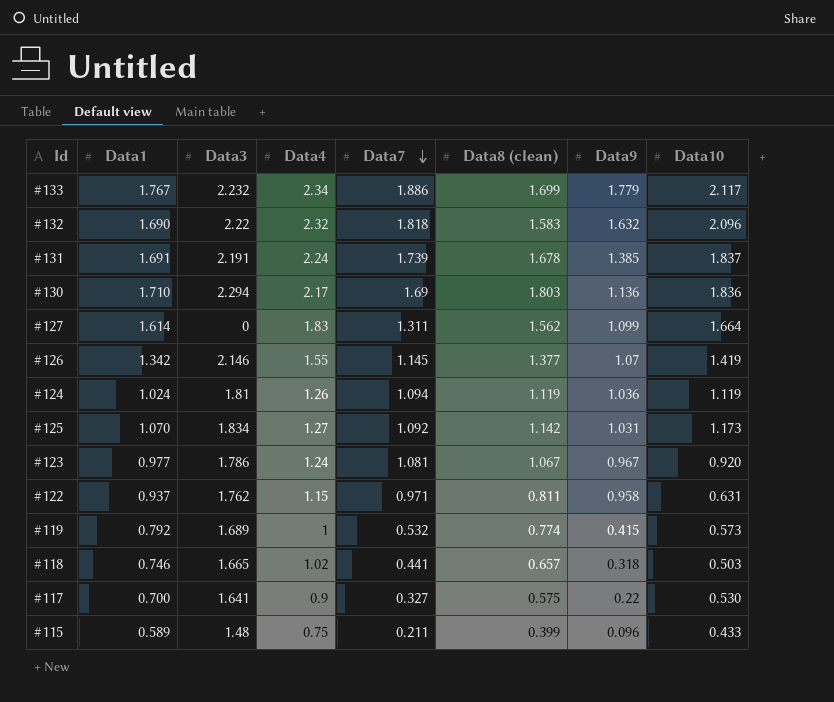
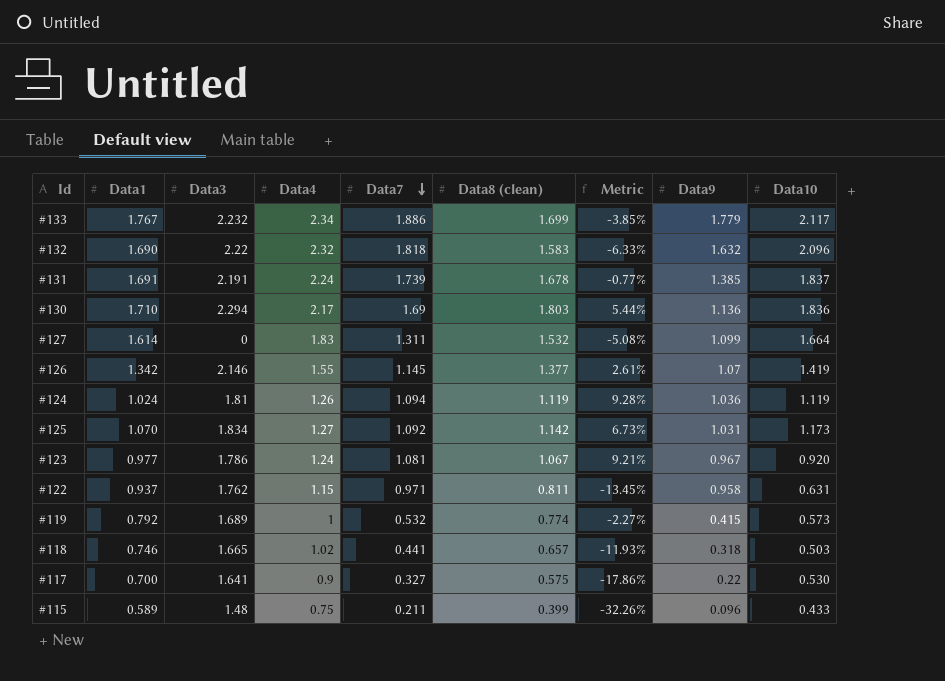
column Metric | formula: none -> ([Data8 (clean)] - [Data1]) / [Data1]
#127 | Data8 (clean): 1.562 -> 1.532

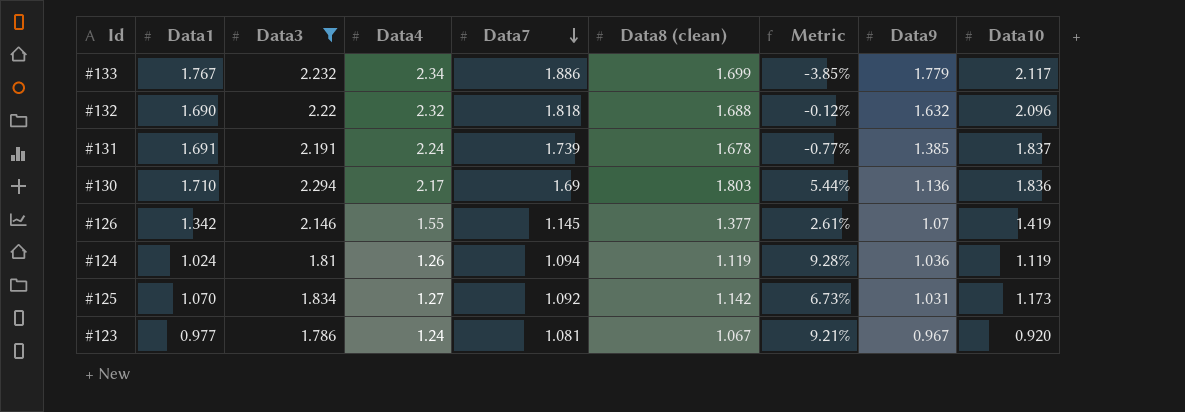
filter: none -> Data3 >= 1.786
#132 | Data8 (clean): 1.583 -> 1.688
#132 | Metric: -6.33% -> -0.12%

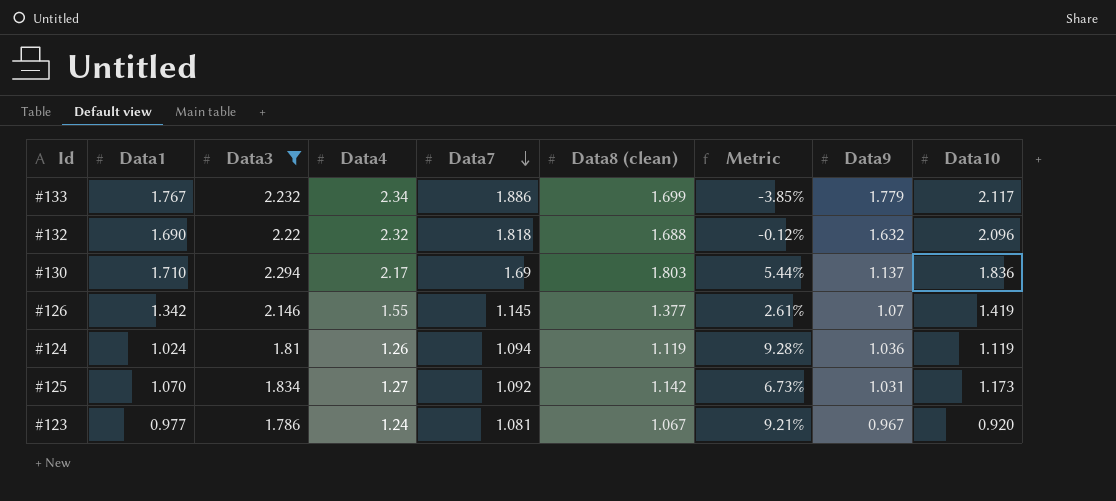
row #131: 1.691 | 2.191 | 2.24 | 1.739 | 1.678 | -0.77% | 1.385 | 1.837 -> none
#130 | Data9: 1.136 -> 1.137

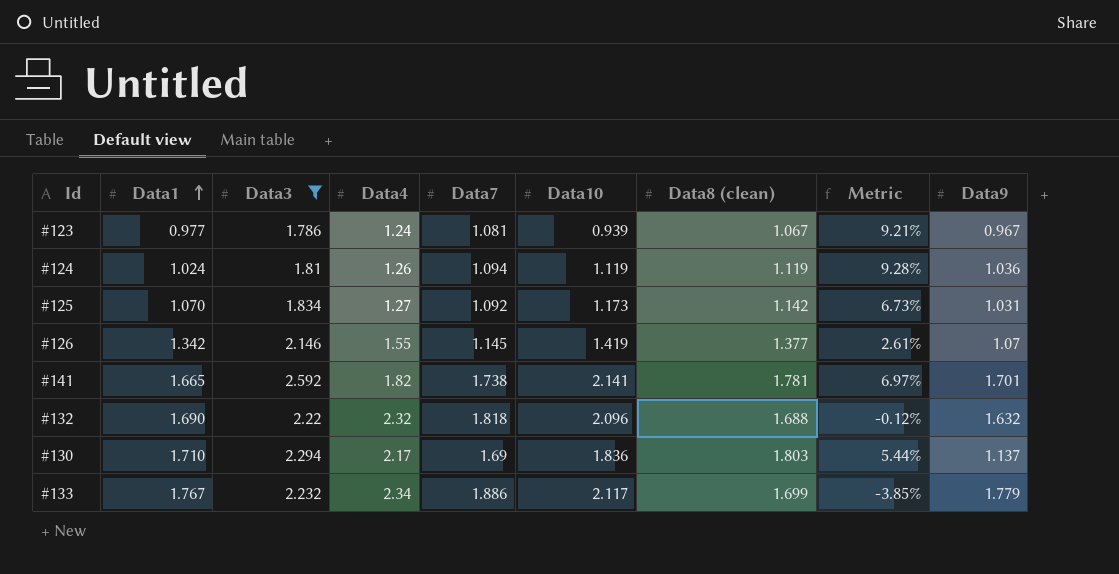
row order: Data7 descending -> Data1 ascending
column Data10 | position: 9 -> 6
#123 | Data10: 0.920 -> 0.939
row #141: none -> 1.665 | 2.592 | 1.82 | 1.738 | 2.141 | 1.781 | 6.97% | 1.701

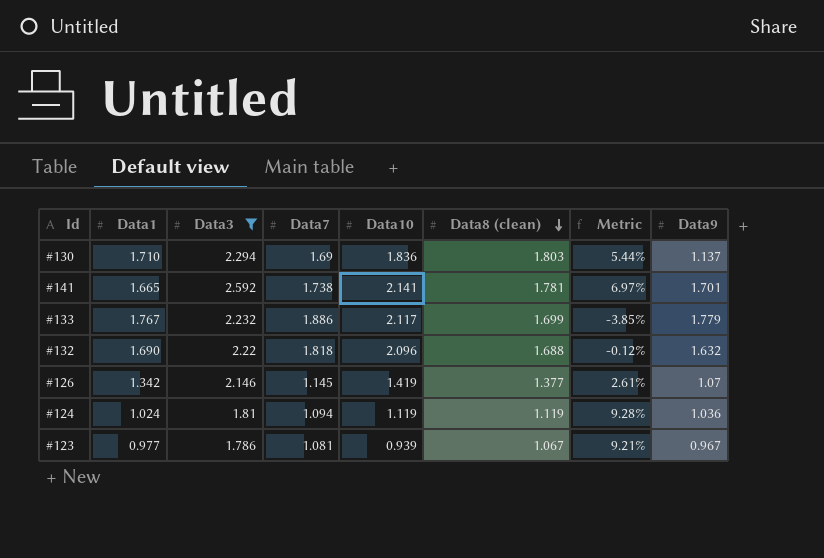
row order: Data1 ascending -> Data8 (clean) descending
column Data4 | position: 4 -> none
row #125: 1.070 | 1.834 | 1.27 | 1.092 | 1.173 | 1.142 | 6.73% | 1.031 -> none

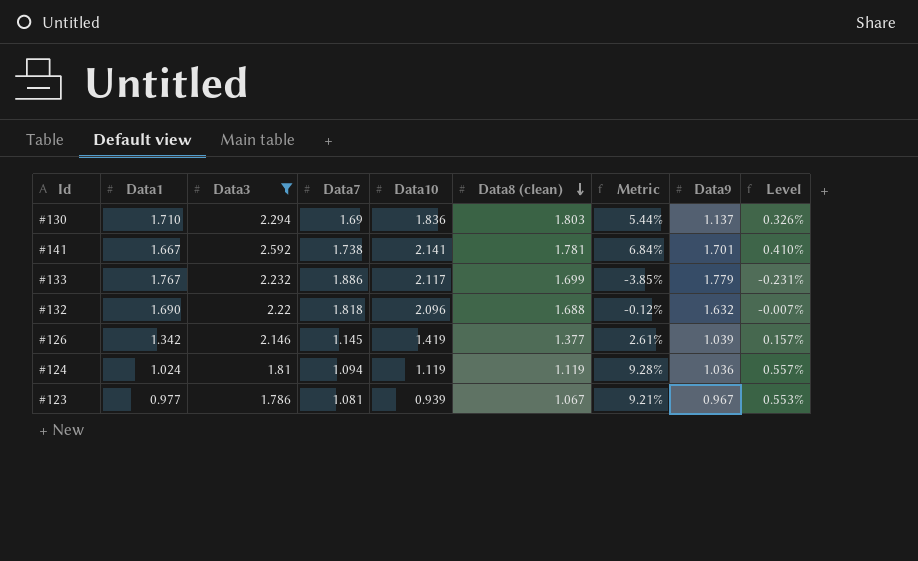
column Level | formula: none -> [Metric] * 0.06
#141 | Data1: 1.665 -> 1.667
#141 | Metric: 6.97% -> 6.84%
#126 | Data9: 1.07 -> 1.039

